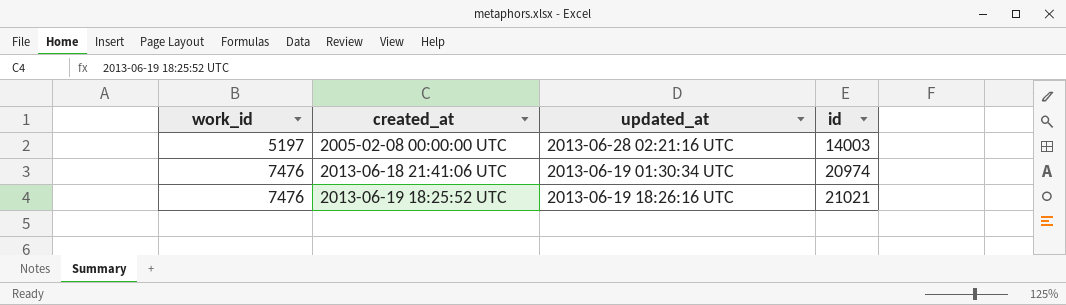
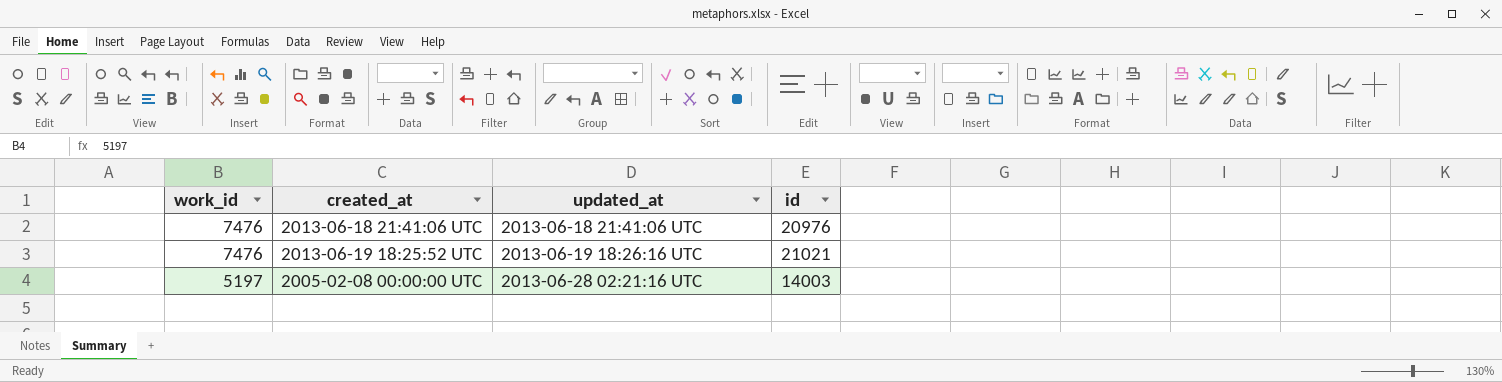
row order: work_id ascending -> work_id descending
2013-06-18 21:41:06 UTC | updated_at: 2013-06-19 01:30:34 UTC -> 2013-06-18 21:41:06 UTC
2013-06-18 21:41:06 UTC | id: 20974 -> 20976

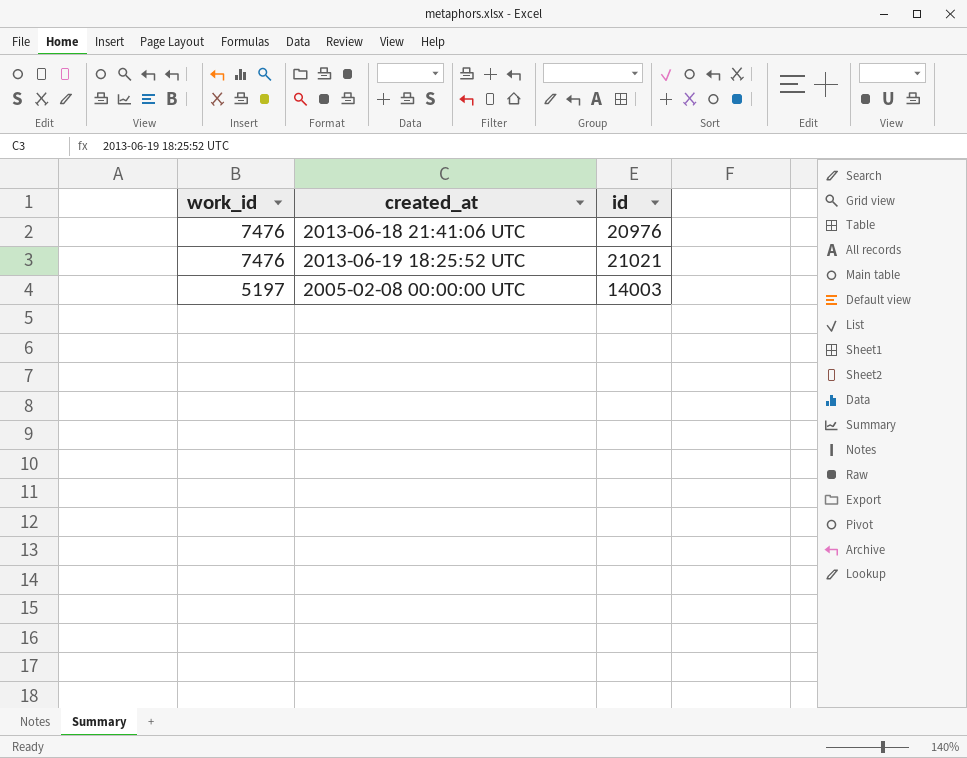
column updated_at | position: 3 -> none

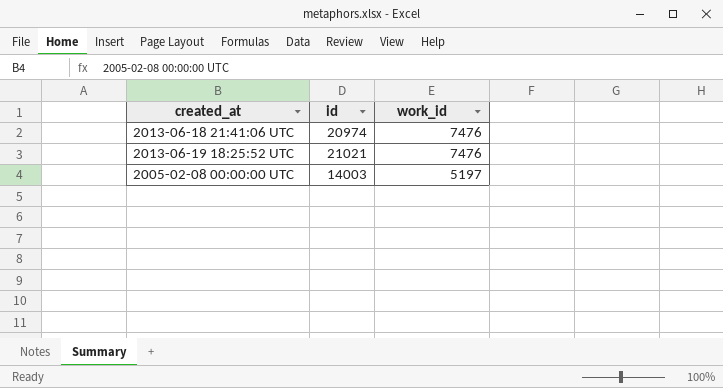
column work_id | position: 1 -> 3
2013-06-18 21:41:06 UTC | id: 20976 -> 20974

